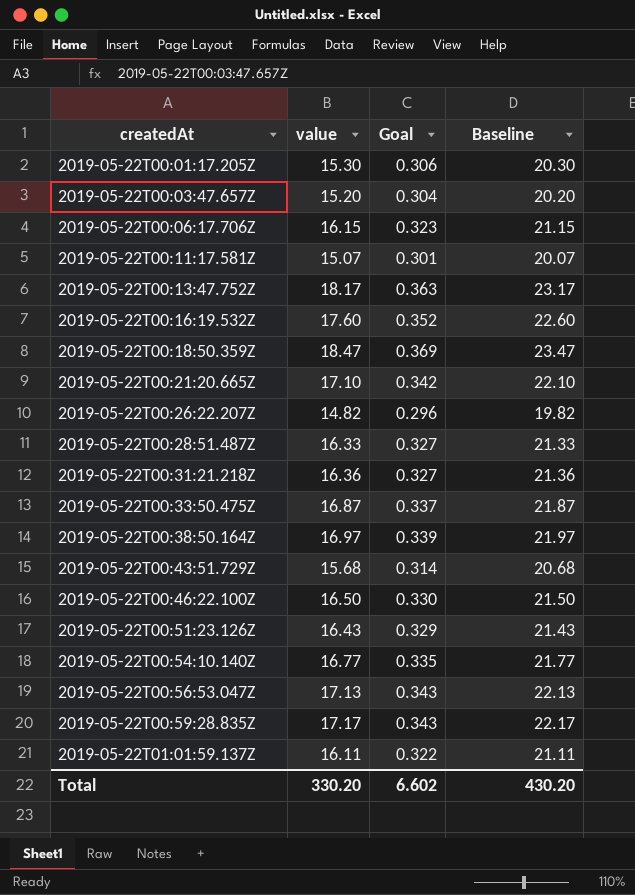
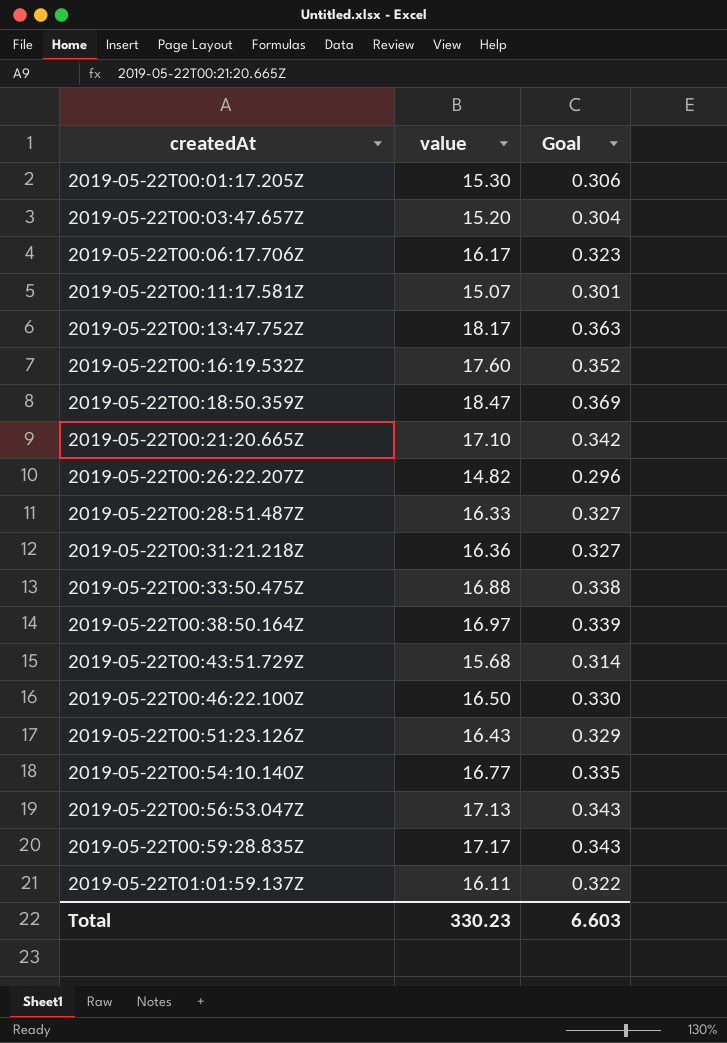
column Baseline | formula: [value] + 5 -> none
2019-05-22T00:06:17.706Z | value: 16.15 -> 16.17
2019-05-22T00:33:50.475Z | value: 16.87 -> 16.88
2019-05-22T00:33:50.475Z | Goal: 0.337 -> 0.338
Total | value: 330.20 -> 330.23
Total | Goal: 6.602 -> 6.603

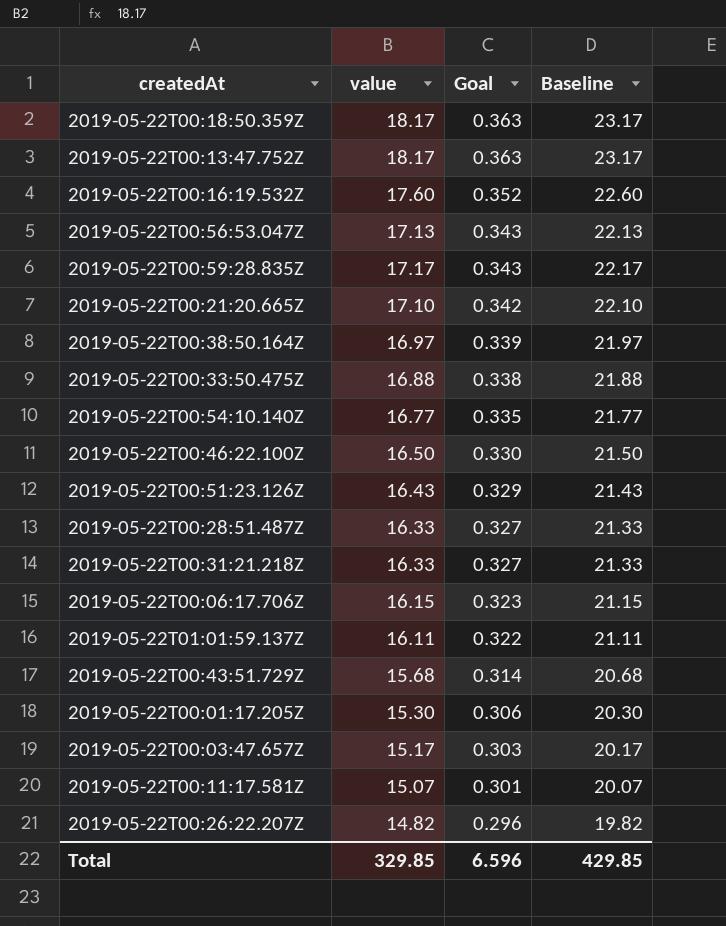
row order: createdAt ascending -> Goal descending
column Baseline | formula: none -> [value] + 5
2019-05-22T00:18:50.359Z | value: 18.47 -> 18.17
2019-05-22T00:18:50.359Z | Goal: 0.369 -> 0.363
2019-05-22T00:31:21.218Z | value: 16.36 -> 16.33
2019-05-22T00:06:17.706Z | value: 16.17 -> 16.15
2019-05-22T00:03:47.657Z | value: 15.20 -> 15.17
2019-05-22T00:03:47.657Z | Goal: 0.304 -> 0.303
Total | value: 330.23 -> 329.85
Total | Goal: 6.603 -> 6.596

